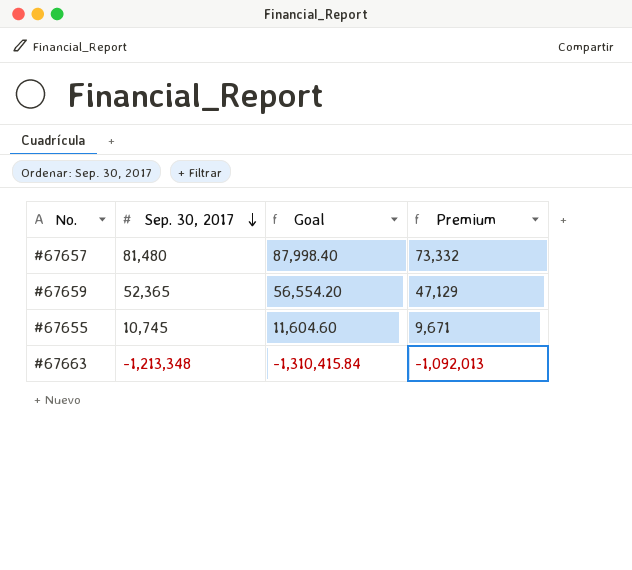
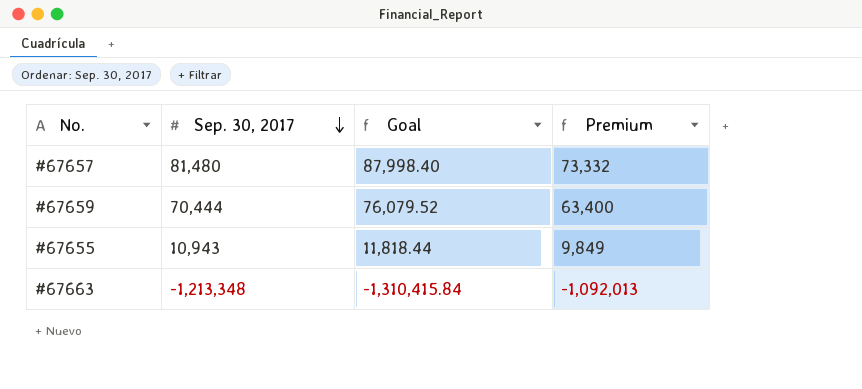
#67659 | Sep. 30, 2017: 52,365 -> 70,444
#67659 | Goal: 56,554.20 -> 76,079.52
#67659 | Premium: 47,129 -> 63,400
#67655 | Sep. 30, 2017: 10,745 -> 10,943
#67655 | Goal: 11,604.60 -> 11,818.44
#67655 | Premium: 9,671 -> 9,849

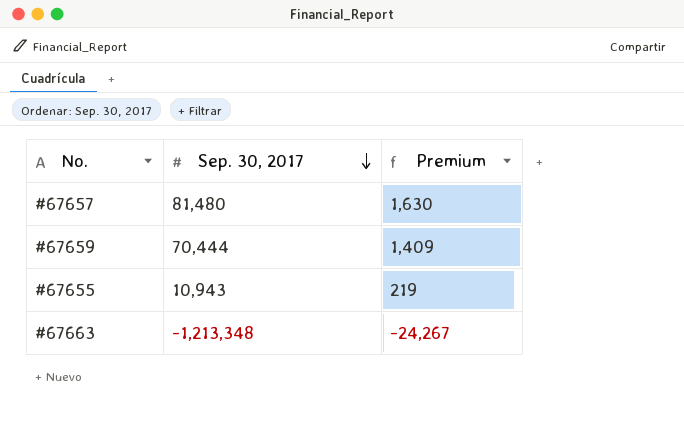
column Goal | formula: [Sep. 30, 2017] * 1.08 -> none
column Premium | formula: [Sep. 30, 2017] * 0.9 -> [Sep. 30, 2017] * 0.02

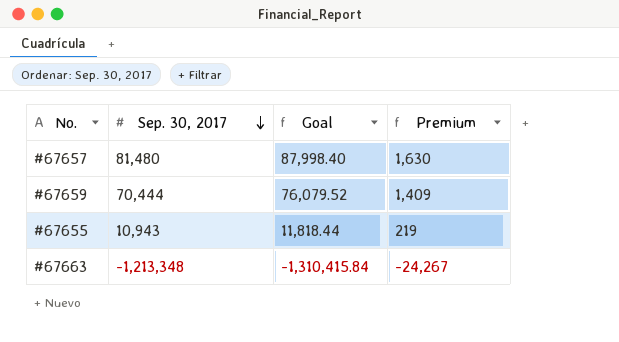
column Goal | formula: none -> [Sep. 30, 2017] * 1.08

